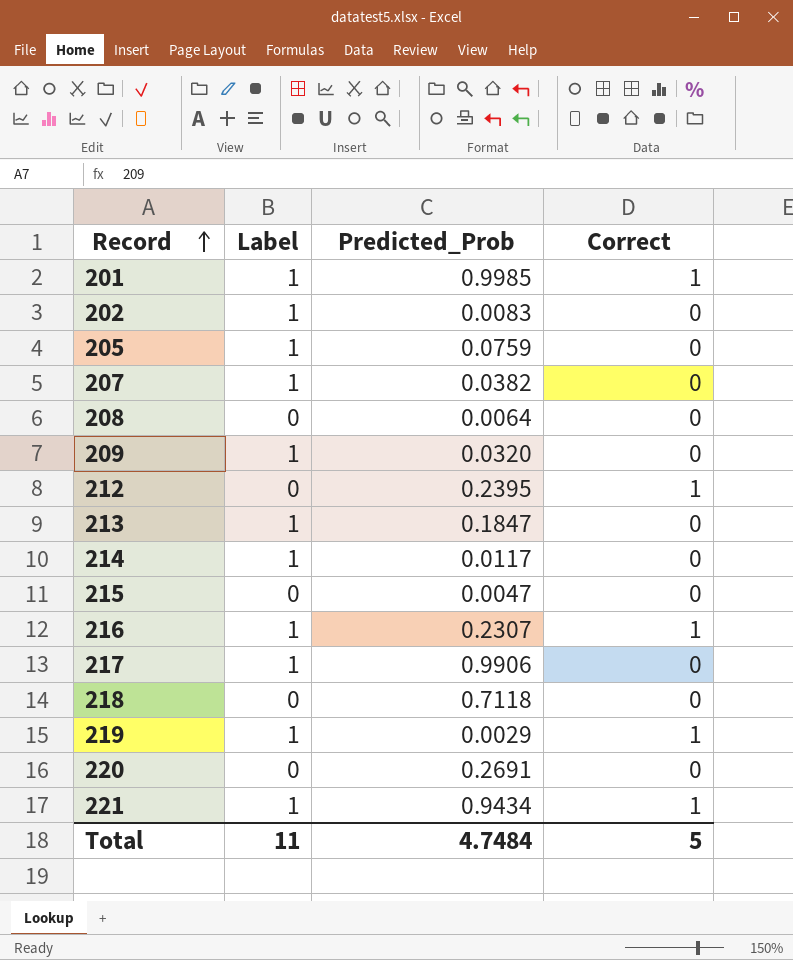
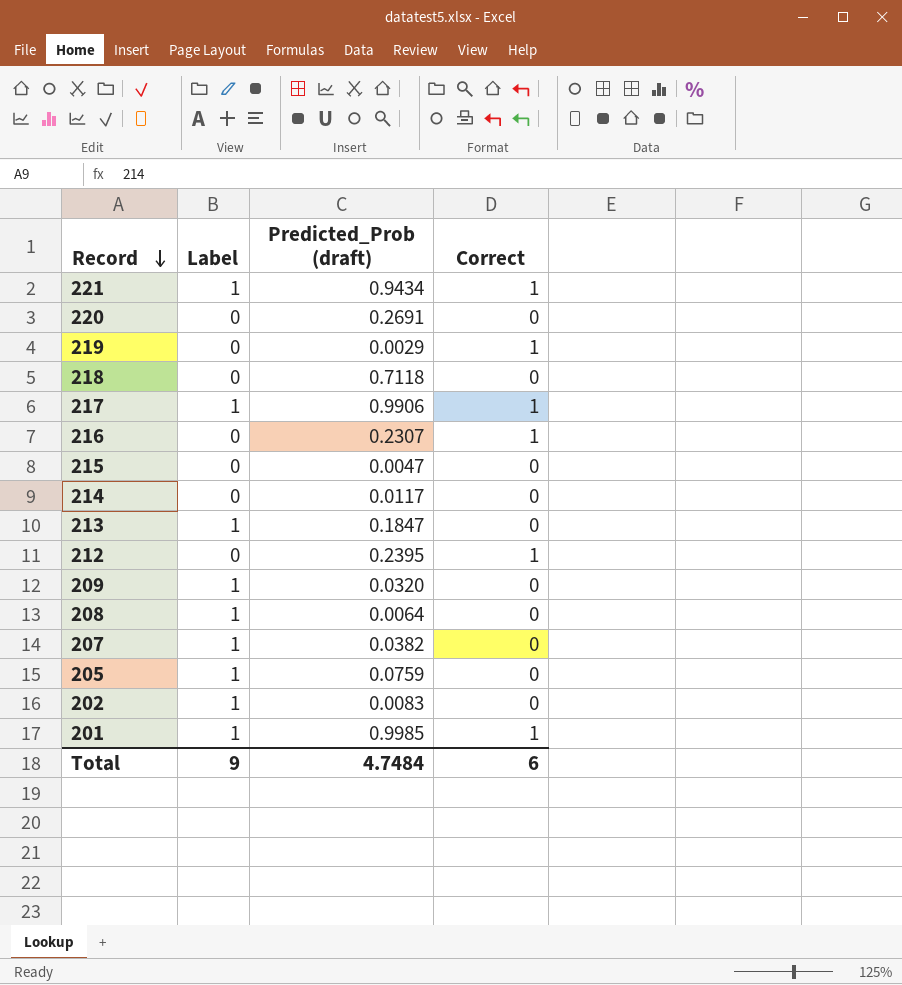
row order: Record ascending -> Record descending
column name: Predicted_Prob -> Predicted_Prob (draft)
219 | Label: 1 -> 0
217 | Correct: 0 -> 1
216 | Label: 1 -> 0
214 | Label: 1 -> 0
208 | Label: 0 -> 1
Total | Label: 11 -> 9
Total | Correct: 5 -> 6

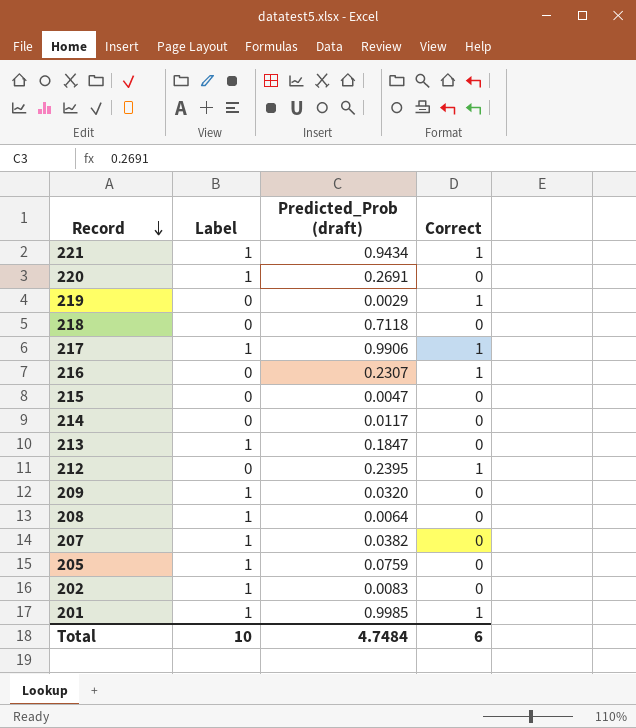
220 | Label: 0 -> 1
Total | Label: 9 -> 10

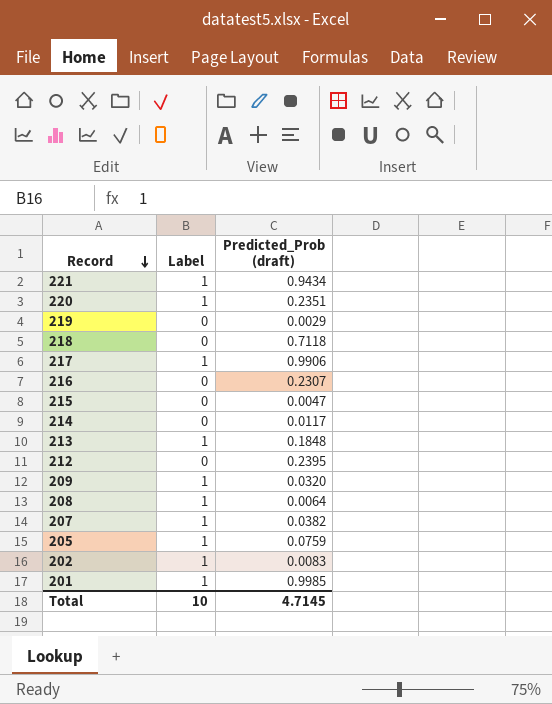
column Correct | position: 4 -> none
220 | Predicted_Prob (draft): 0.2691 -> 0.2351
213 | Predicted_Prob (draft): 0.1847 -> 0.1848
Total | Predicted_Prob (draft): 4.7484 -> 4.7145

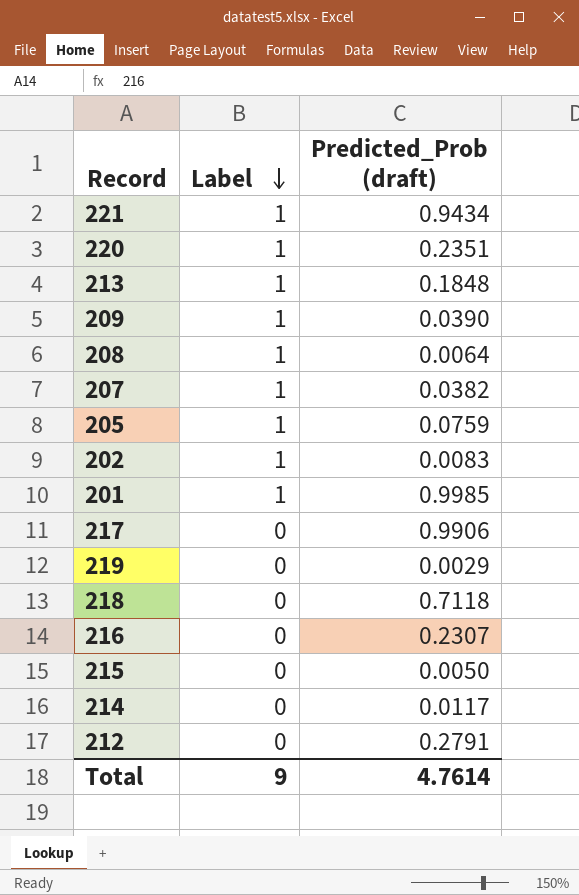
row order: Record descending -> Label descending
209 | Predicted_Prob (draft): 0.0320 -> 0.0390
217 | Label: 1 -> 0
215 | Predicted_Prob (draft): 0.0047 -> 0.0050
212 | Predicted_Prob (draft): 0.2395 -> 0.2791
Total | Label: 10 -> 9
Total | Predicted_Prob (draft): 4.7145 -> 4.7614

